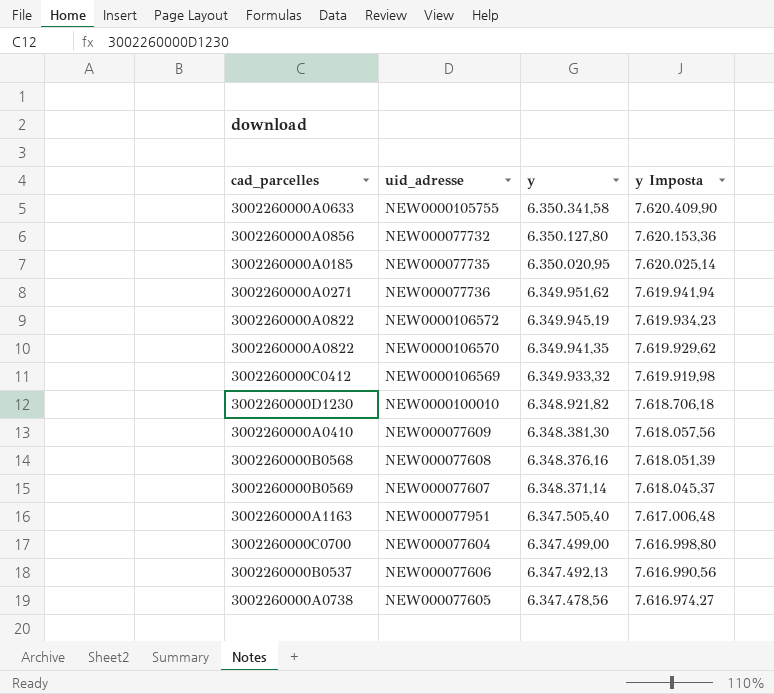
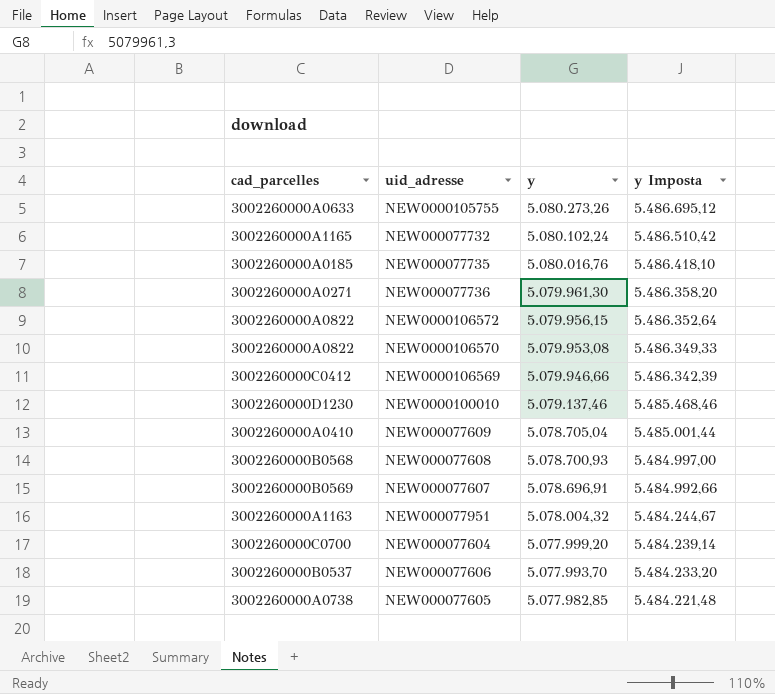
column y Imposta | formula: [y] * 1,2 -> [y] * 1,08
NEW0000105755 | y: 6.350.341,58 -> 5.080.273,26
NEW000077732 | cad_parcelles: 3002260000A0856 -> 3002260000A1165
NEW000077732 | y: 6.350.127,80 -> 5.080.102,24
NEW000077735 | y: 6.350.020,95 -> 5.080.016,76
NEW000077736 | y: 6.349.951,62 -> 5.079.961,30
NEW0000106572 | y: 6.349.945,19 -> 5.079.956,15
NEW0000106570 | y: 6.349.941,35 -> 5.079.953,08
NEW0000106569 | y: 6.349.933,32 -> 5.079.946,66
NEW0000100010 | y: 6.348.921,82 -> 5.079.137,46
NEW000077609 | y: 6.348.381,30 -> 5.078.705,04
NEW000077608 | y: 6.348.376,16 -> 5.078.700,93
NEW000077607 | y: 6.348.371,14 -> 5.078.696,91
NEW000077951 | y: 6.347.505,40 -> 5.078.004,32
NEW000077604 | y: 6.347.499,00 -> 5.077.999,20
NEW000077606 | y: 6.347.492,13 -> 5.077.993,70
NEW000077605 | y: 6.347.478,56 -> 5.077.982,85

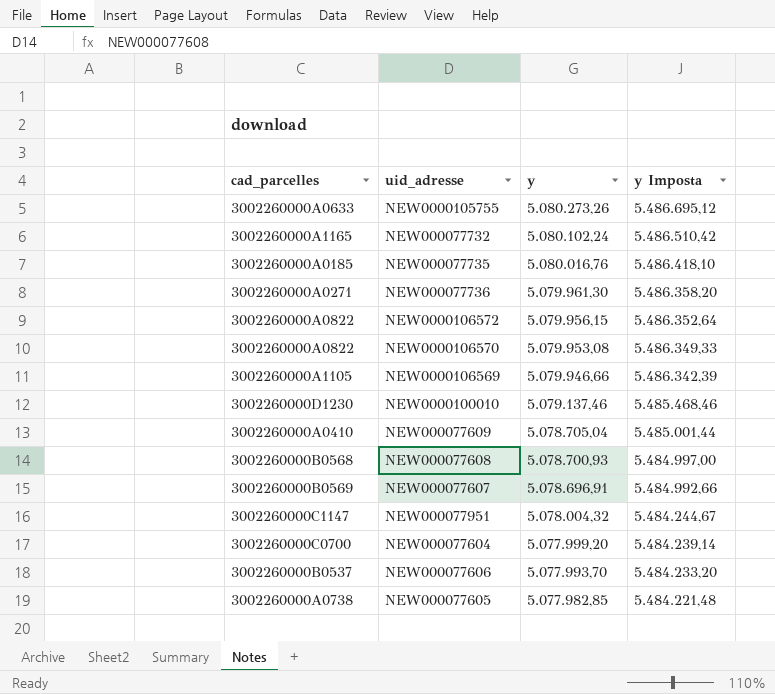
NEW0000106569 | cad_parcelles: 3002260000C0412 -> 3002260000A1105
NEW000077951 | cad_parcelles: 3002260000A1163 -> 3002260000C1147

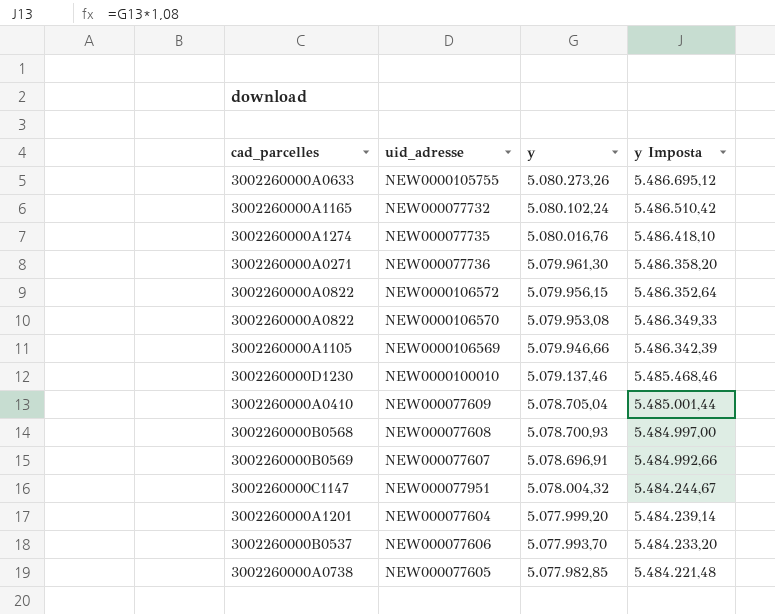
NEW000077735 | cad_parcelles: 3002260000A0185 -> 3002260000A1274
NEW000077604 | cad_parcelles: 3002260000C0700 -> 3002260000A1201

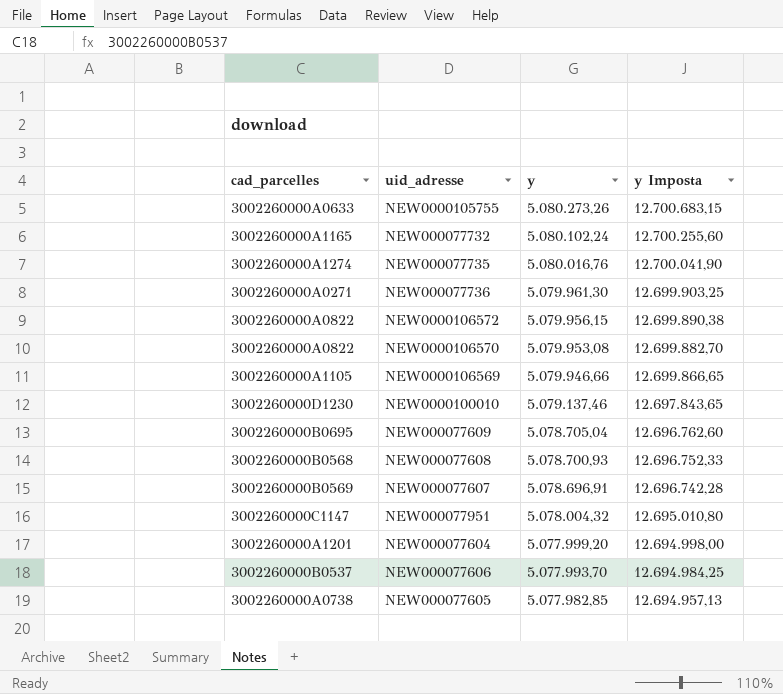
column y Imposta | formula: [y] * 1,08 -> [y] * 2,5
NEW000077609 | cad_parcelles: 3002260000A0410 -> 3002260000B0695

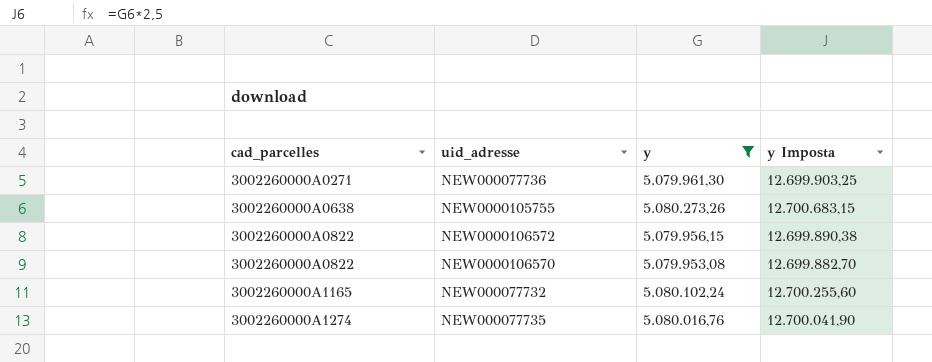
filter: none -> y >= 5.079.953,08
row order: y descending -> cad_parcelles ascending
NEW0000105755 | cad_parcelles: 3002260000A0633 -> 3002260000A0638

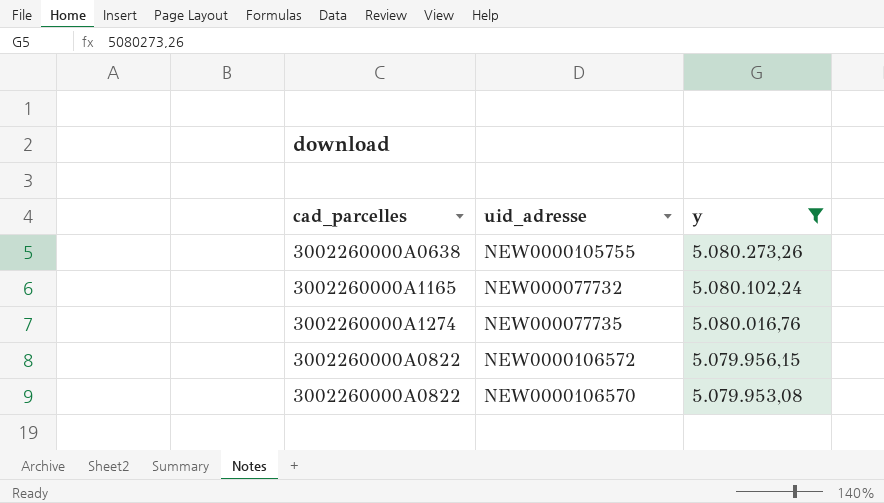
row order: cad_parcelles ascending -> y descending
column y Imposta | formula: [y] * 2,5 -> none
row NEW000077736: 3002260000A0271 | 5.079.961,30 | 12.699.903,25 -> none

